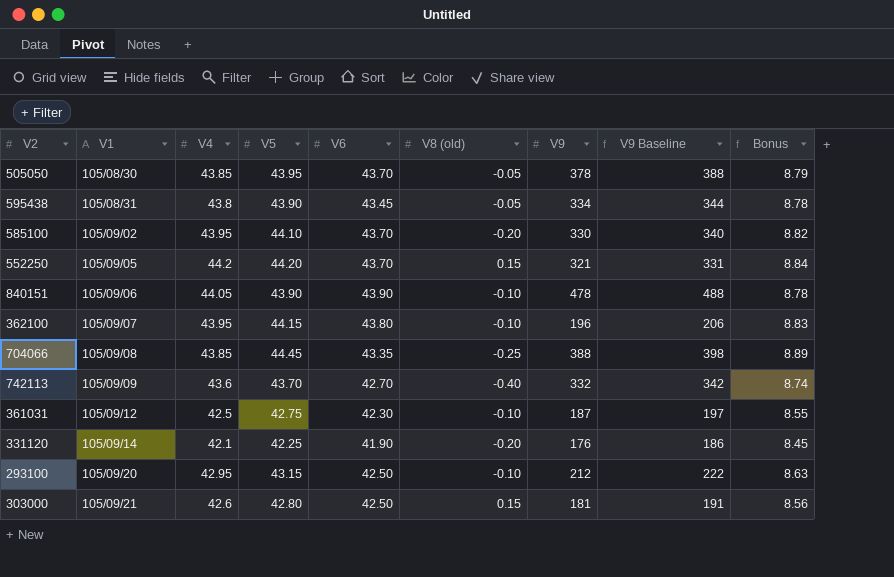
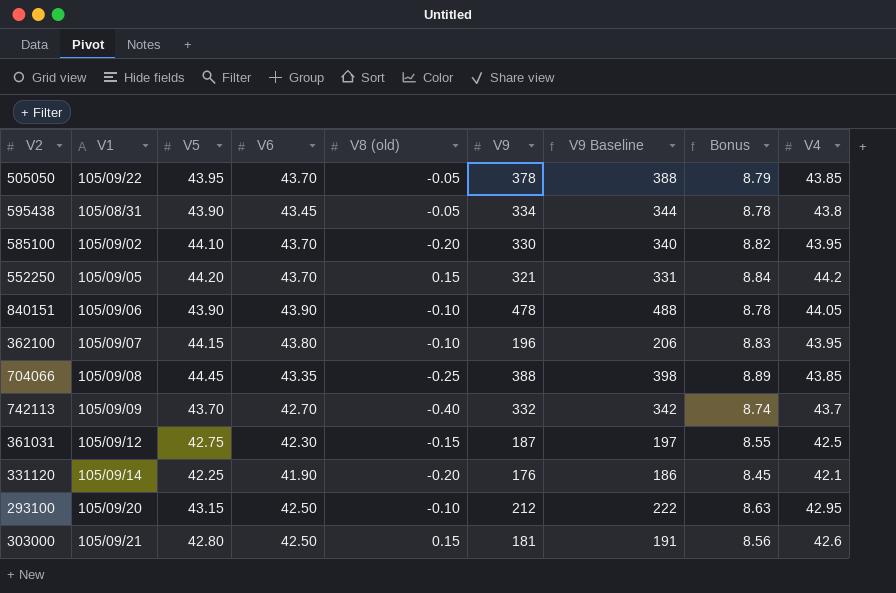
column V4 | position: 3 -> 9
505050 | V1: 105/08/30 -> 105/09/22
742113 | V4: 43.6 -> 43.7
361031 | V8 (old): -0.10 -> -0.15

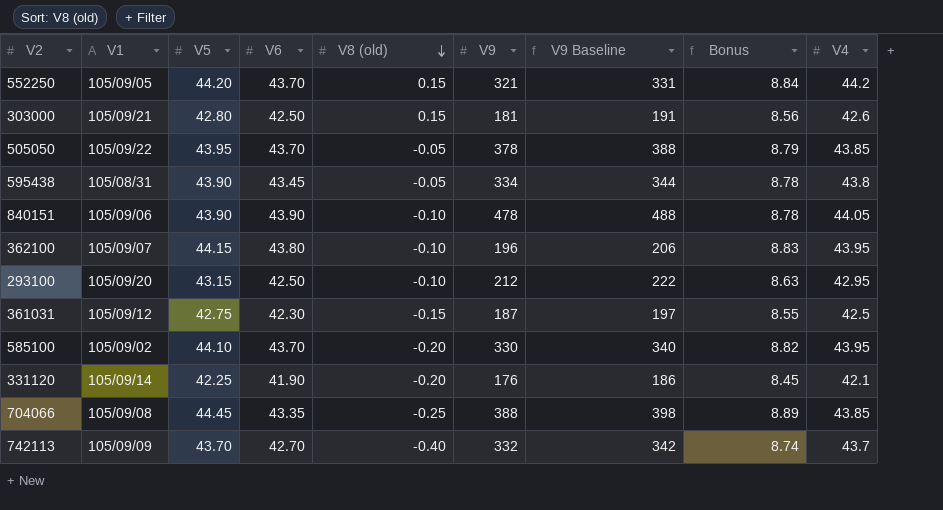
row order: none -> V8 (old) descending

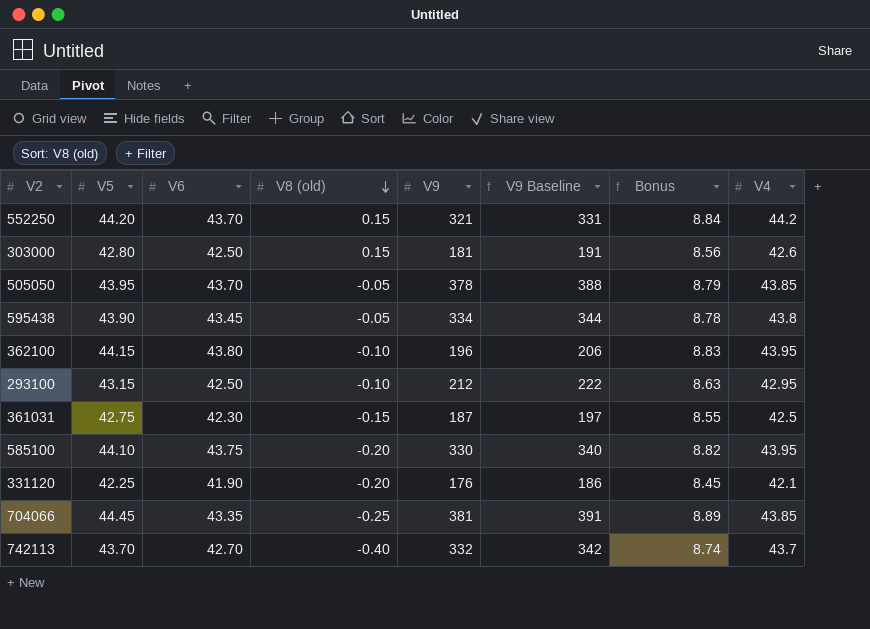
column V1 | position: 2 -> none
row 840151: 105/09/06 | 43.90 | 43.90 | -0.10 | 478 | 488 | 8.78 | 44.05 -> none
585100 | V6: 43.70 -> 43.75
704066 | V9: 388 -> 381
704066 | V9 Baseline: 398 -> 391

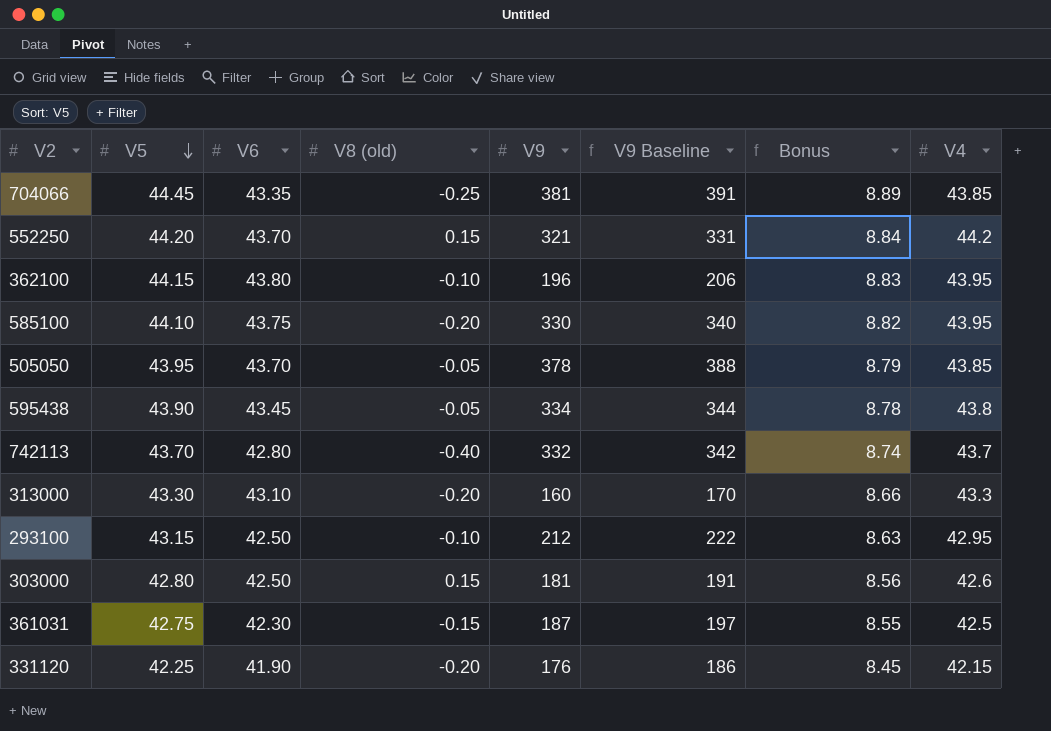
row order: V8 (old) descending -> V5 descending
742113 | V6: 42.70 -> 42.80
row 313000: none -> 43.30 | 43.10 | -0.20 | 160 | 170 | 8.66 | 43.3
331120 | V4: 42.1 -> 42.15

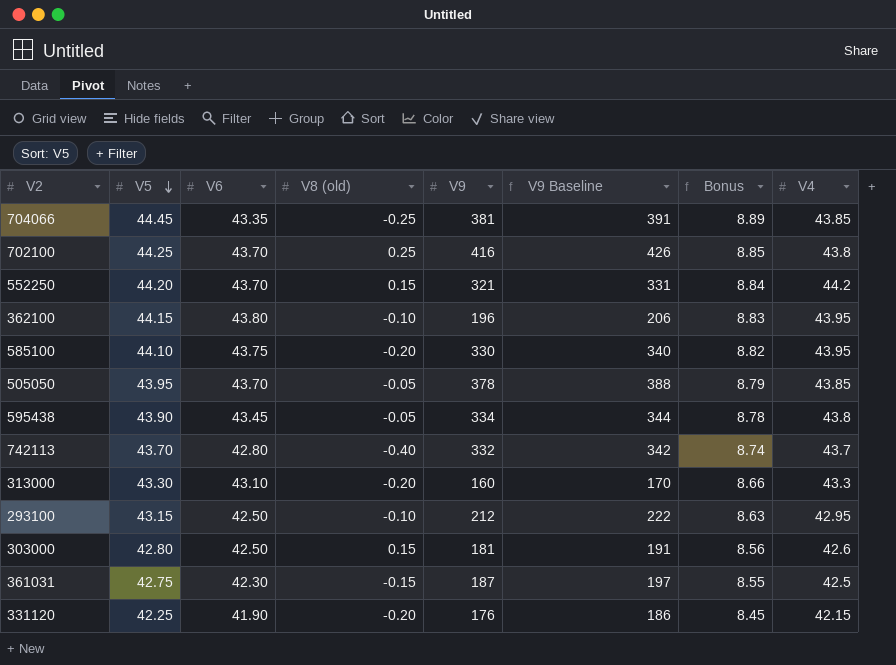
row 702100: none -> 44.25 | 43.70 | 0.25 | 416 | 426 | 8.85 | 43.8

